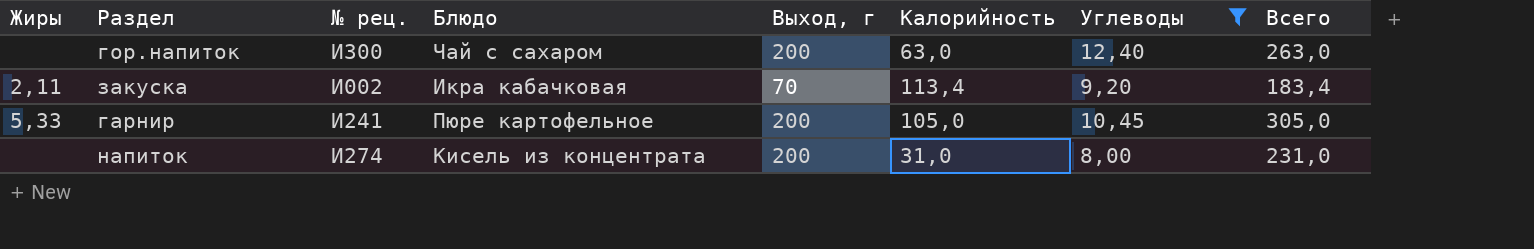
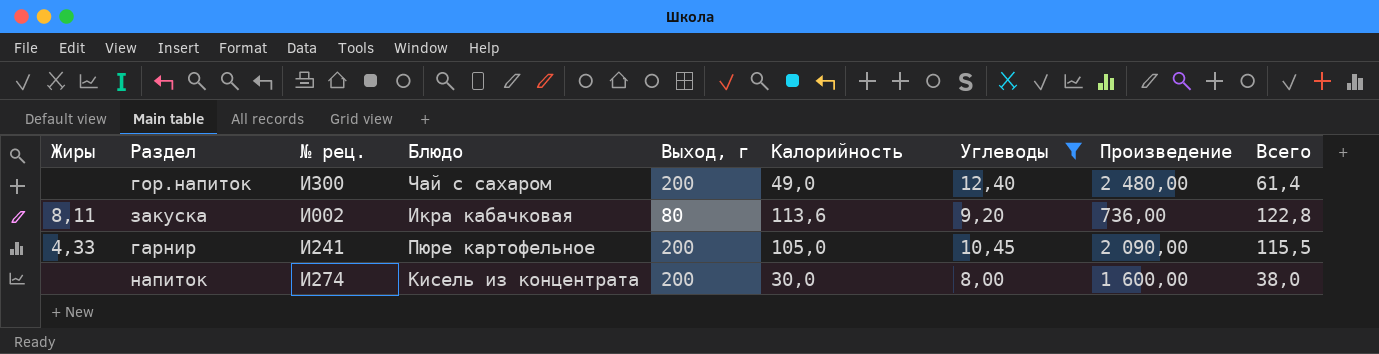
column Произведение | formula: none -> [Выход, г] * [Углеводы]
column Всего | formula: [Выход, г] + [Калорийность] -> [Калорийность] + [Углеводы]
гор.напиток | Калорийность: 63,0 -> 49,0
закуска | Жиры: 2,11 -> 8,11
закуска | Выход, г: 70 -> 80
закуска | Калорийность: 113,4 -> 113,6
гарнир | Жиры: 5,33 -> 4,33
напиток | Калорийность: 31,0 -> 30,0

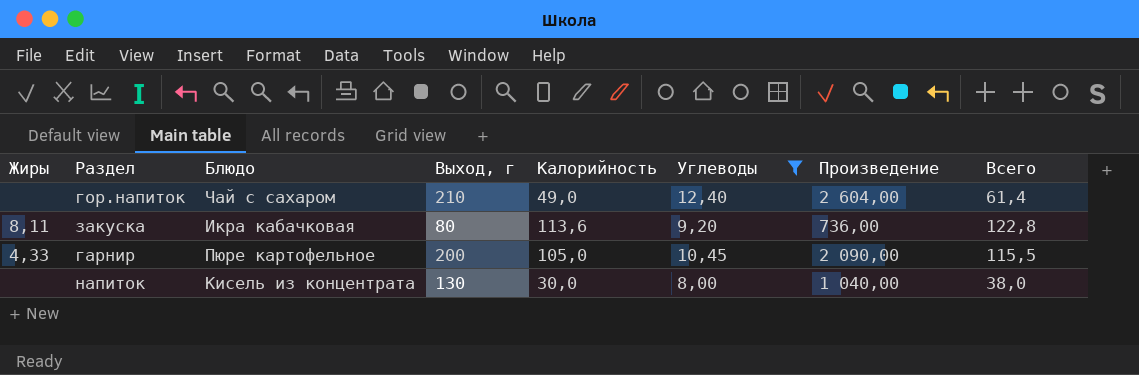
column № рец. | position: 3 -> none
гор.напиток | Выход, г: 200 -> 210
гор.напиток | Произведение: 2 480,00 -> 2 604,00
напиток | Выход, г: 200 -> 130
напиток | Произведение: 1 600,00 -> 1 040,00

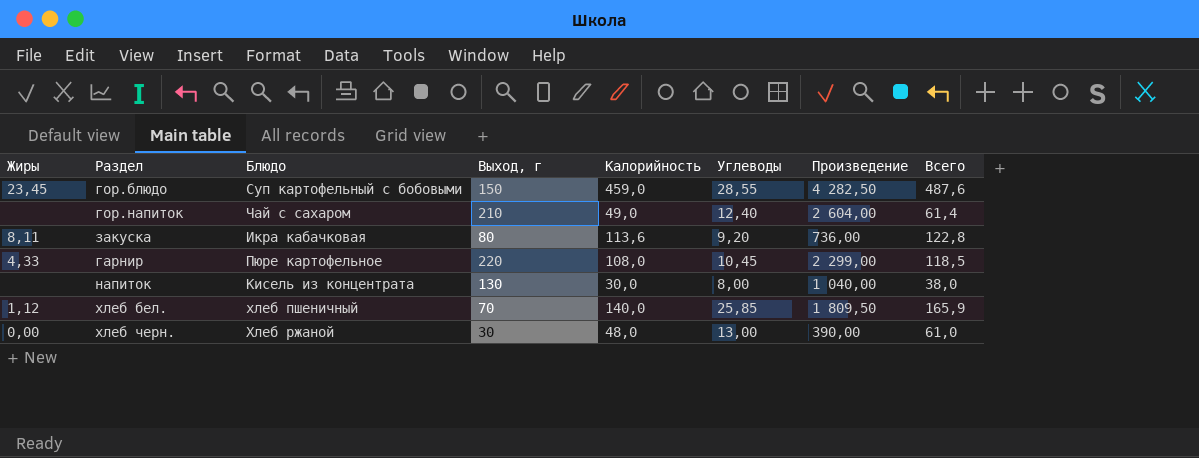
filter: Углеводы <= 12,40 -> none
гарнир | Выход, г: 200 -> 220
гарнир | Калорийность: 105,0 -> 108,0
гарнир | Произведение: 2 090,00 -> 2 299,00
гарнир | Всего: 115,5 -> 118,5

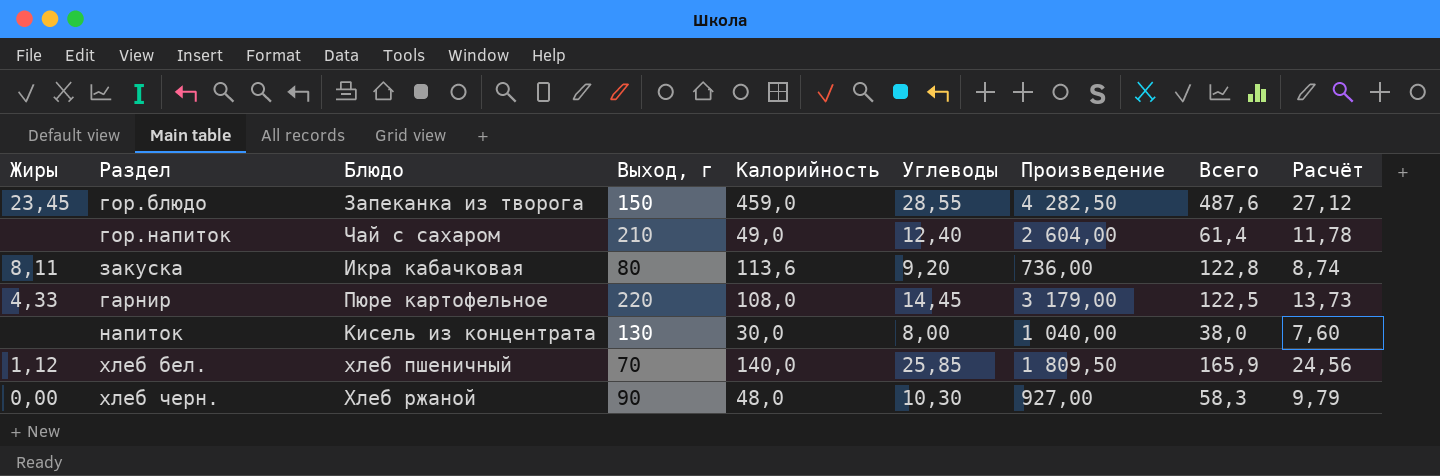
column Расчёт | formula: none -> [Углеводы] * 0,95
гор.блюдо | Блюдо: Суп картофельный с бобовыми -> Запеканка из творога
гарнир | Углеводы: 10,45 -> 14,45
гарнир | Произведение: 2 299,00 -> 3 179,00
гарнир | Всего: 118,5 -> 122,5
хлеб черн. | Выход, г: 30 -> 90
хлеб черн. | Углеводы: 13,00 -> 10,30
хлеб черн. | Произведение: 390,00 -> 927,00
хлеб черн. | Всего: 61,0 -> 58,3

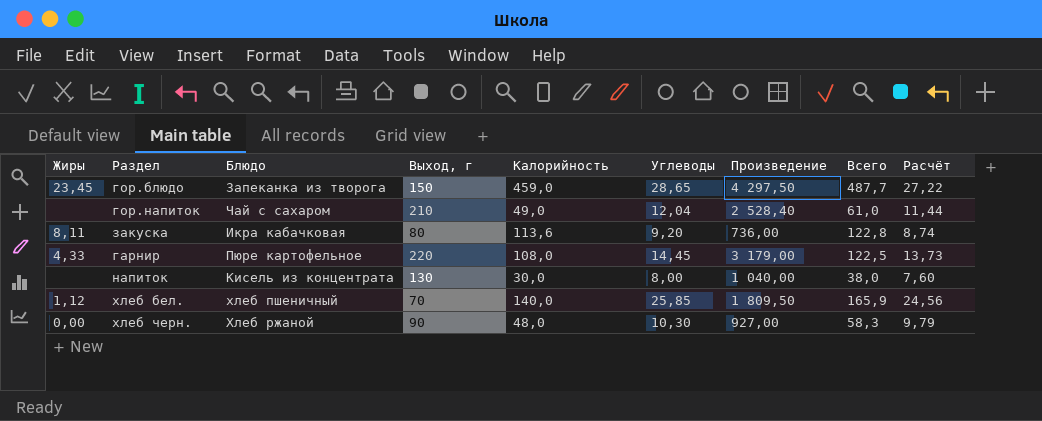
гор.блюдо | Углеводы: 28,55 -> 28,65
гор.блюдо | Произведение: 4 282,50 -> 4 297,50
гор.блюдо | Всего: 487,6 -> 487,7
гор.блюдо | Расчёт: 27,12 -> 27,22
гор.напиток | Углеводы: 12,40 -> 12,04
гор.напиток | Произведение: 2 604,00 -> 2 528,40
гор.напиток | Всего: 61,4 -> 61,0
гор.напиток | Расчёт: 11,78 -> 11,44

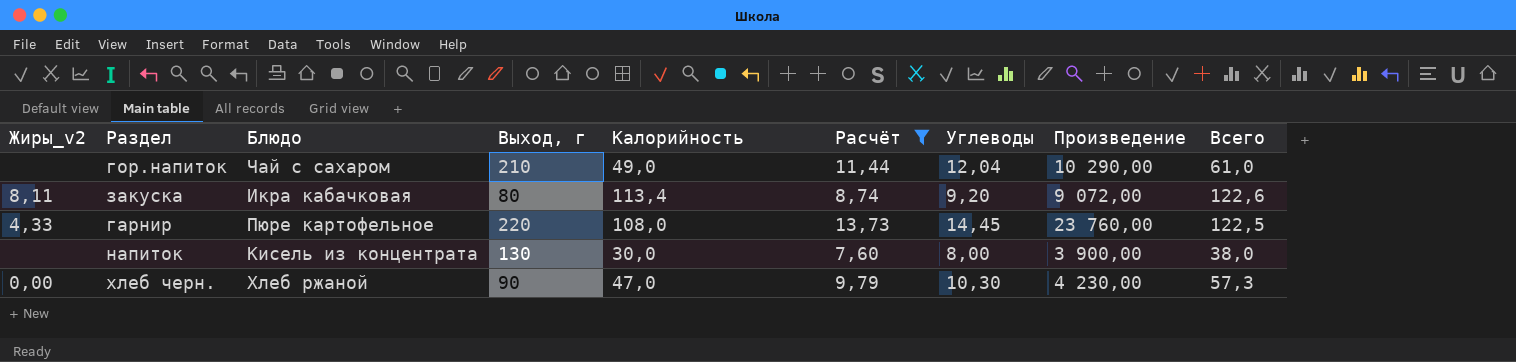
filter: none -> Расчёт <= 13,73
column name: Жиры -> Жиры_v2
column Расчёт | position: 9 -> 6
column Произведение | formula: [Выход, г] * [Углеводы] -> [Выход, г] * [Калорийность]
закуска | Калорийность: 113,6 -> 113,4
закуска | Всего: 122,8 -> 122,6
хлеб черн. | Калорийность: 48,0 -> 47,0
хлеб черн. | Всего: 58,3 -> 57,3

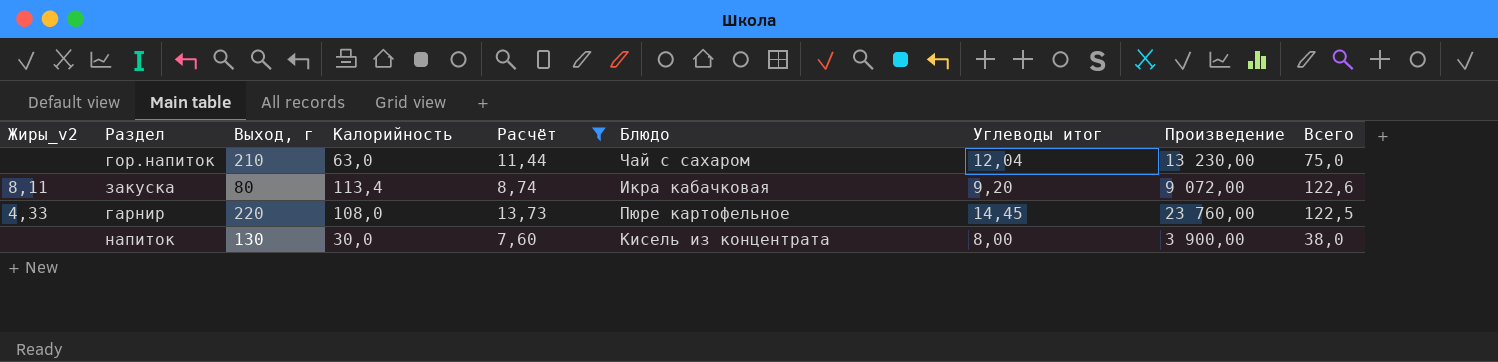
column Блюдо | position: 3 -> 6
column name: Углеводы -> Углеводы итог
row хлеб черн.: 0,00 | Хлеб ржаной | 90 | 47,0 | 9,79 | 10,30 | 4 230,00 | 57,3 -> none
гор.напиток | Калорийность: 49,0 -> 63,0
гор.напиток | Произведение: 10 290,00 -> 13 230,00
гор.напиток | Всего: 61,0 -> 75,0

